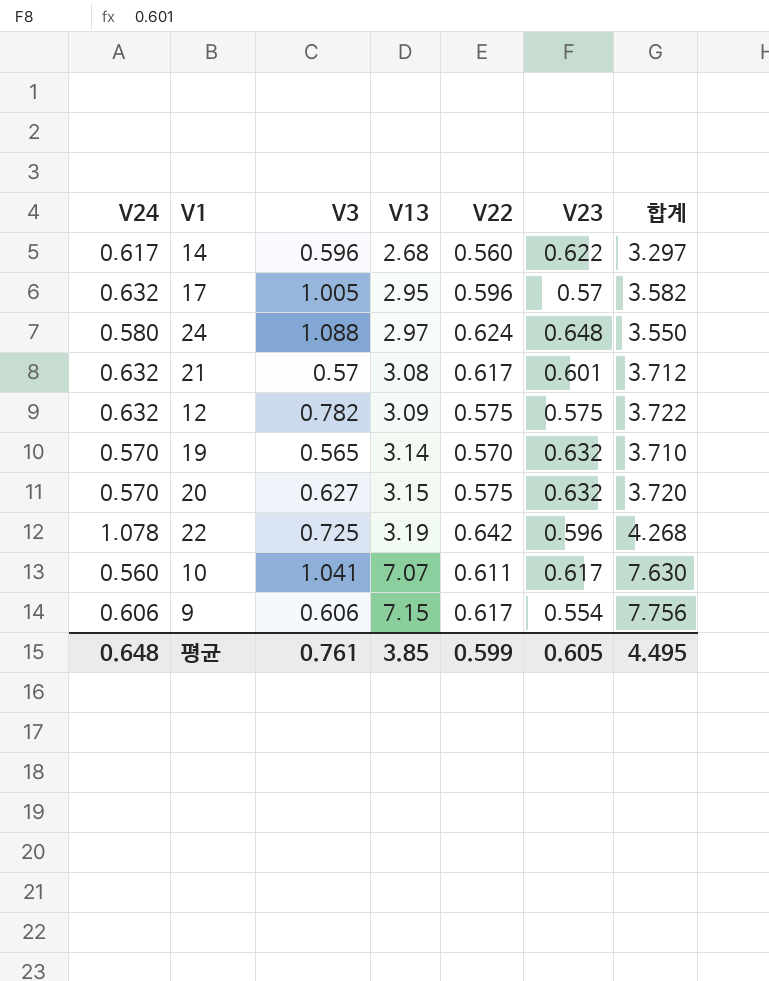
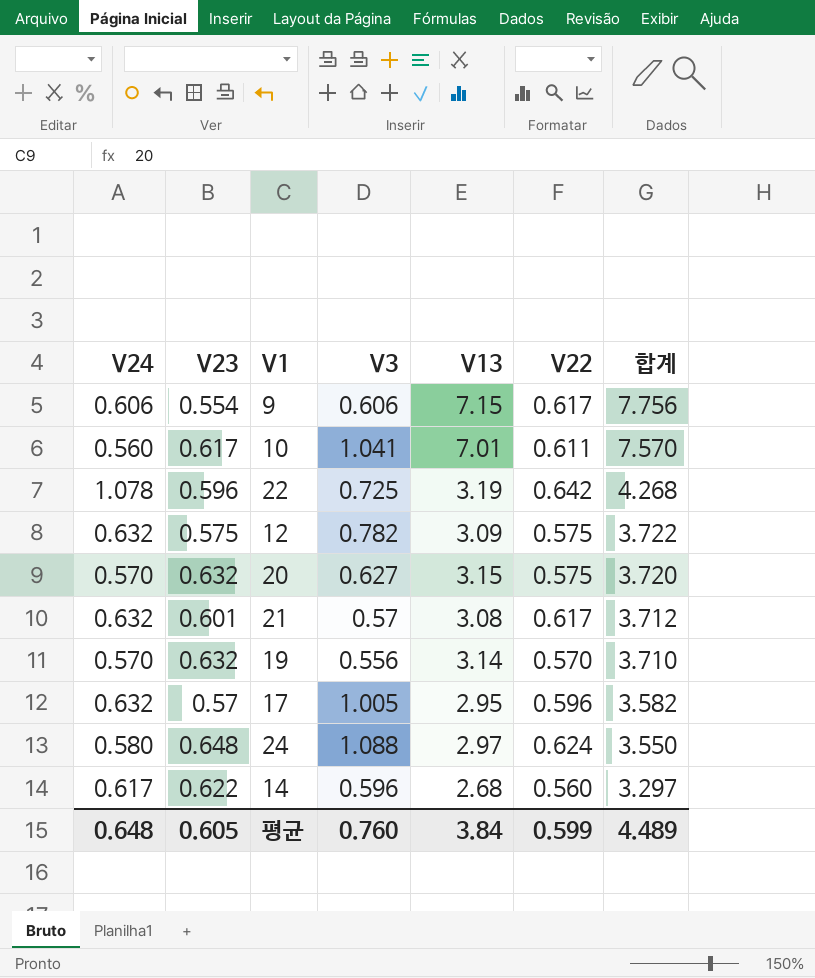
row order: V13 ascending -> 합계 descending
column V23 | position: 6 -> 2
10 | V13: 7.07 -> 7.01
10 | 합계: 7.630 -> 7.570
19 | V3: 0.565 -> 0.556
평균 | V3: 0.761 -> 0.760
평균 | V13: 3.85 -> 3.84
평균 | 합계: 4.495 -> 4.489

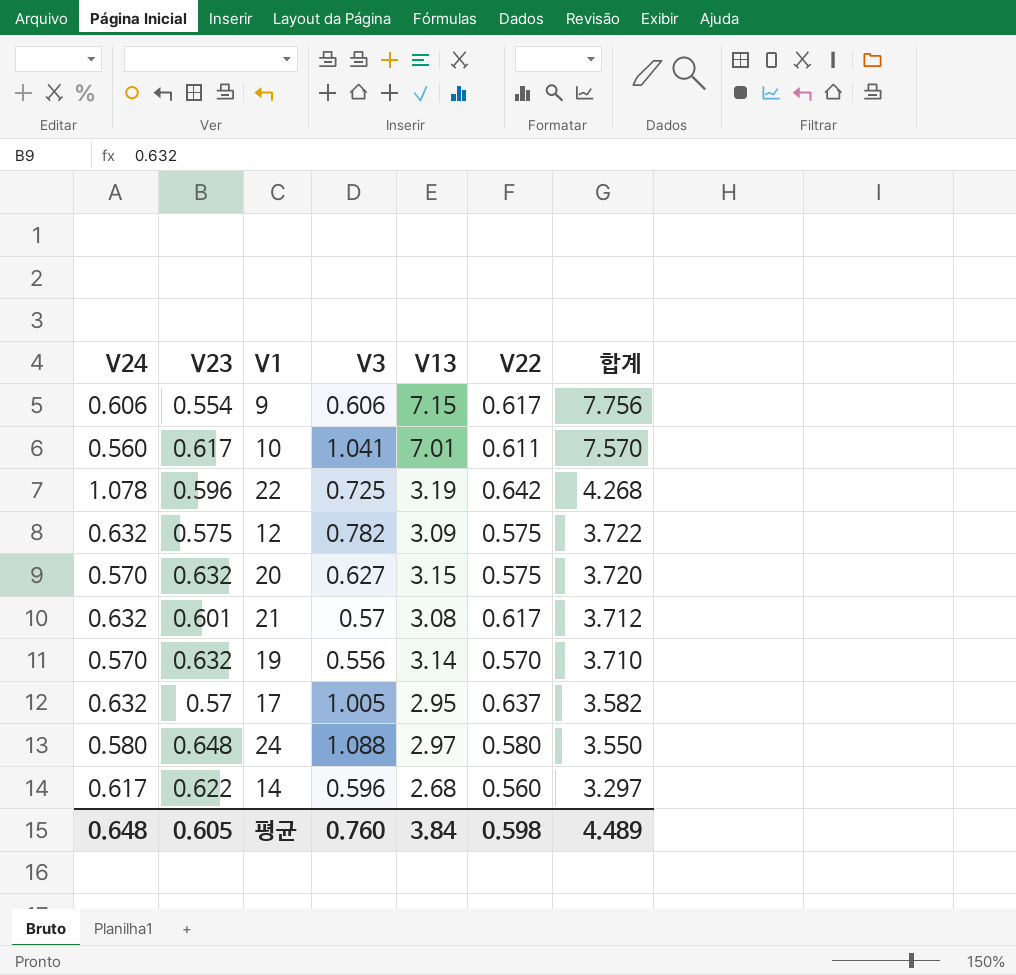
17 | V22: 0.596 -> 0.637
24 | V22: 0.624 -> 0.580
평균 | V22: 0.599 -> 0.598

